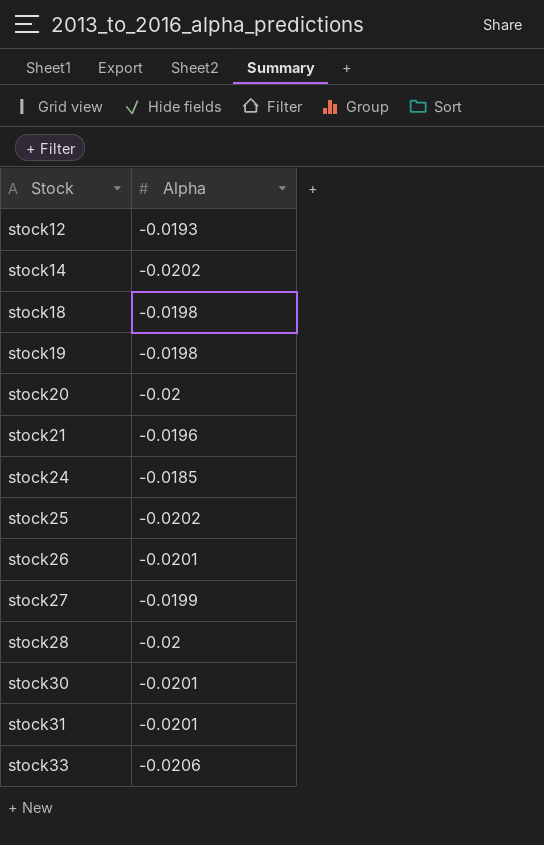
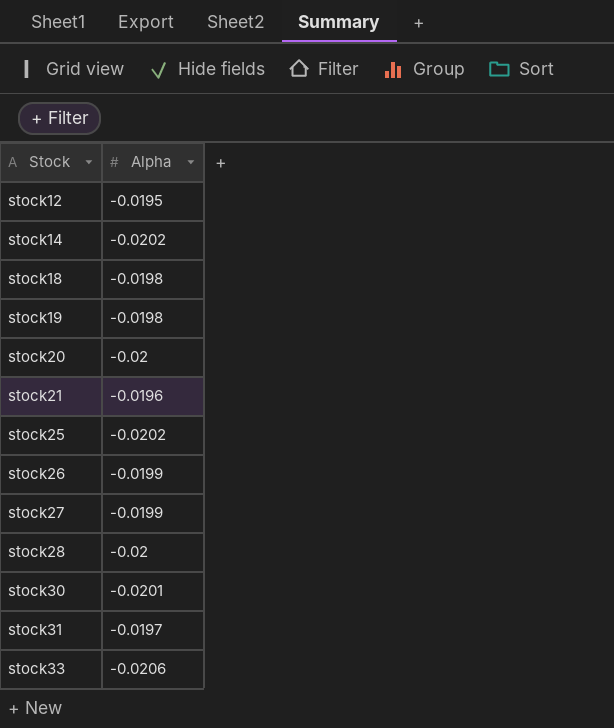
row stock24: -0.0185 -> none
stock12 | Alpha: -0.0193 -> -0.0195
stock26 | Alpha: -0.0201 -> -0.0199
stock31 | Alpha: -0.0201 -> -0.0197

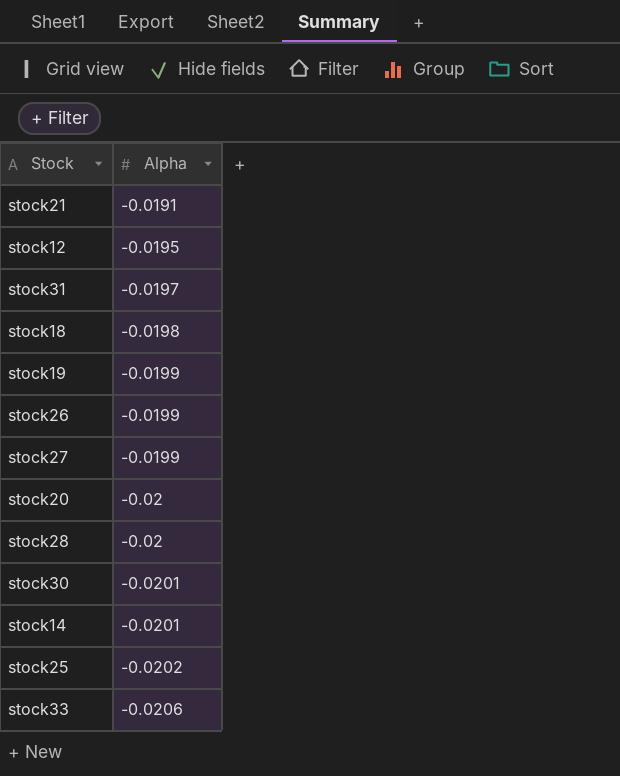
row order: Stock ascending -> Alpha descending
stock21 | Alpha: -0.0196 -> -0.0191
stock19 | Alpha: -0.0198 -> -0.0199
stock14 | Alpha: -0.0202 -> -0.0201

